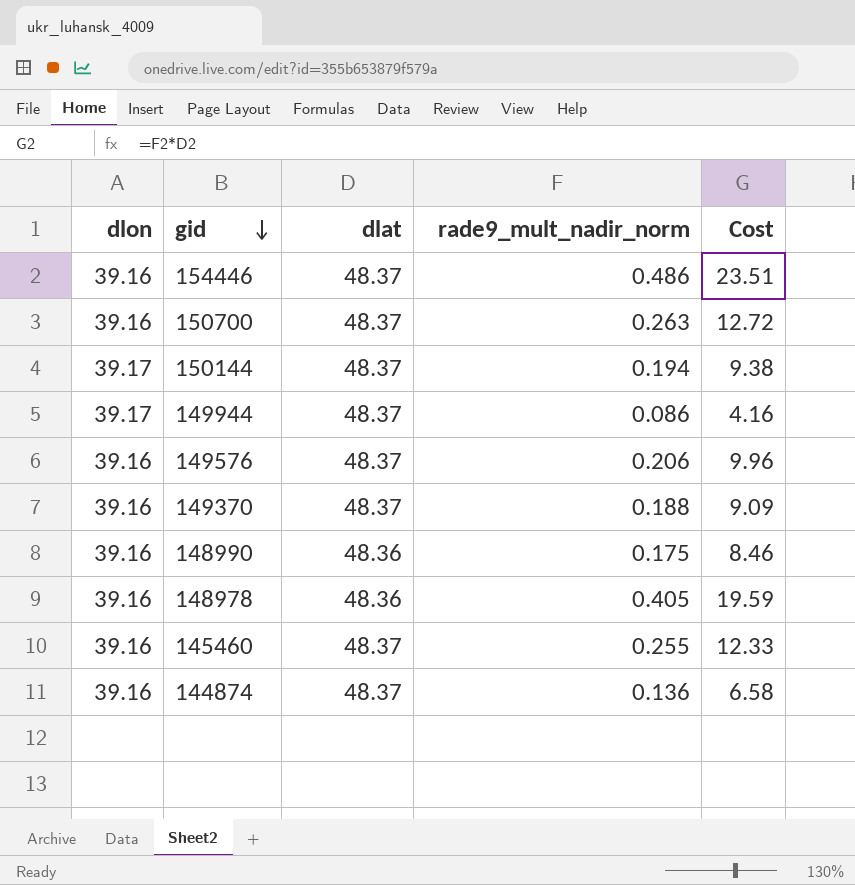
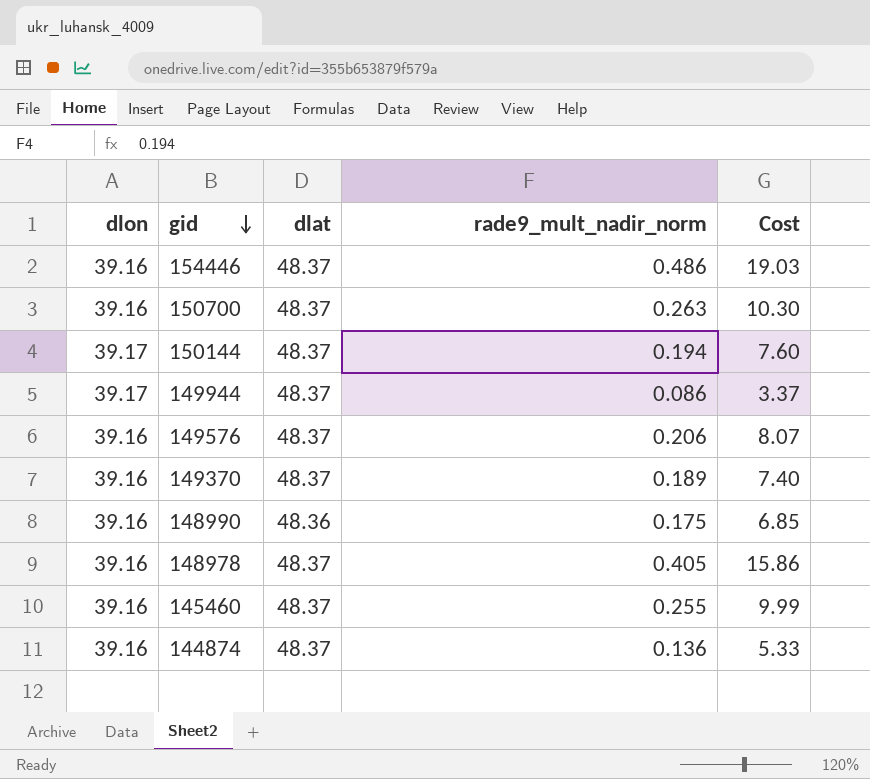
column Cost | formula: [dlat] * [rade9_mult_nadir_norm] -> [dlon] * [rade9_mult_nadir_norm]
149370 | rade9_mult_nadir_norm: 0.188 -> 0.189
148978 | dlat: 48.36 -> 48.37

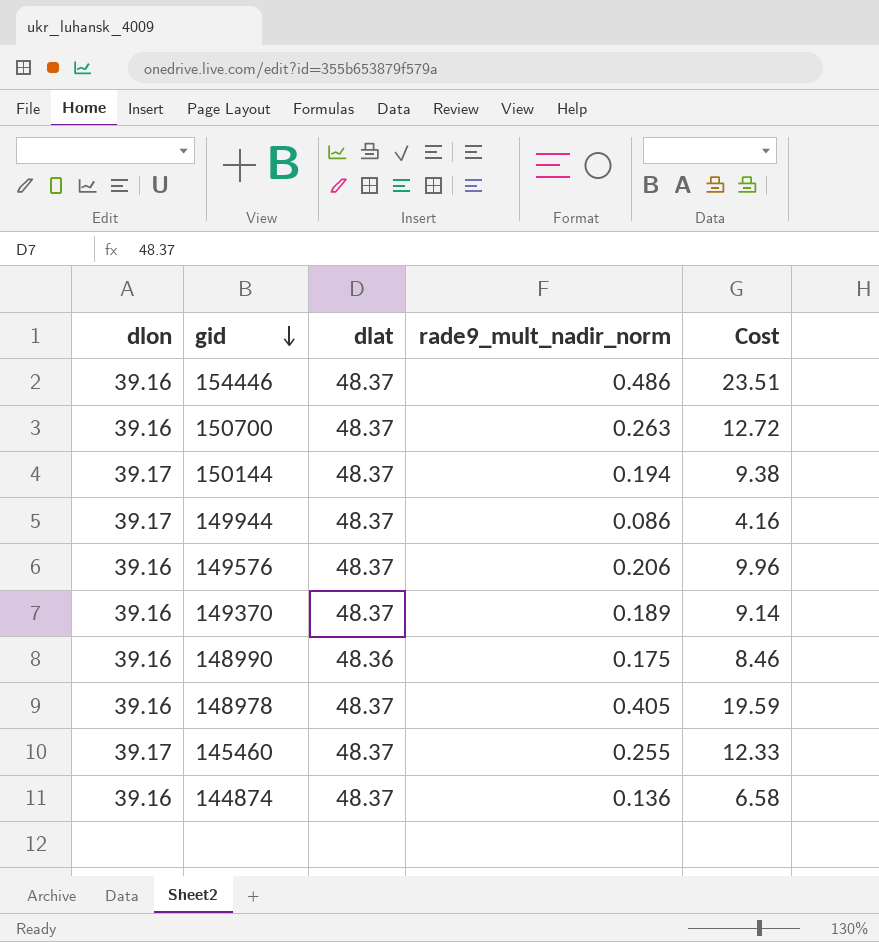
column Cost | formula: [dlon] * [rade9_mult_nadir_norm] -> [dlat] * [rade9_mult_nadir_norm]
145460 | dlon: 39.16 -> 39.17

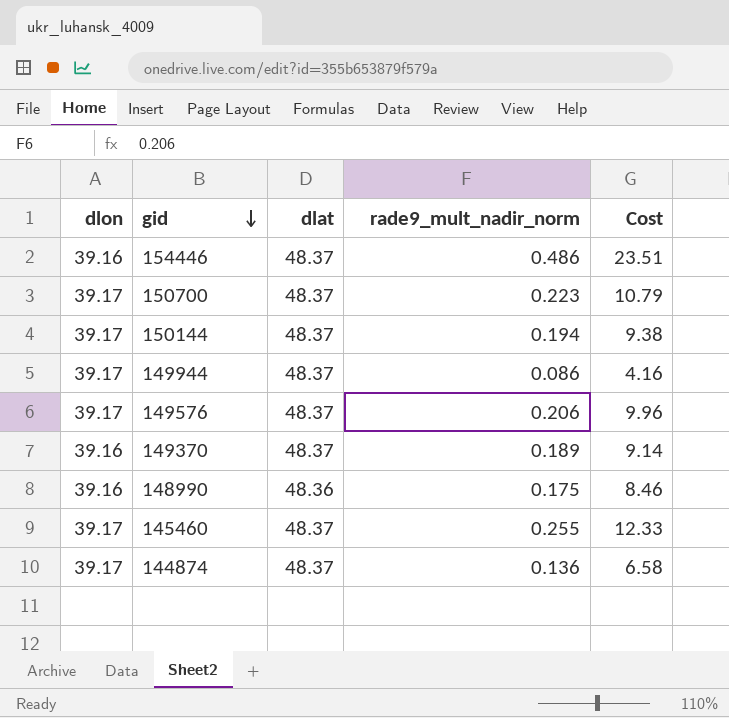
row 148978: 39.16 | 48.37 | 0.405 | 19.59 -> none
150700 | dlon: 39.16 -> 39.17
150700 | rade9_mult_nadir_norm: 0.263 -> 0.223
150700 | Cost: 12.72 -> 10.79
149576 | dlon: 39.16 -> 39.17
144874 | dlon: 39.16 -> 39.17

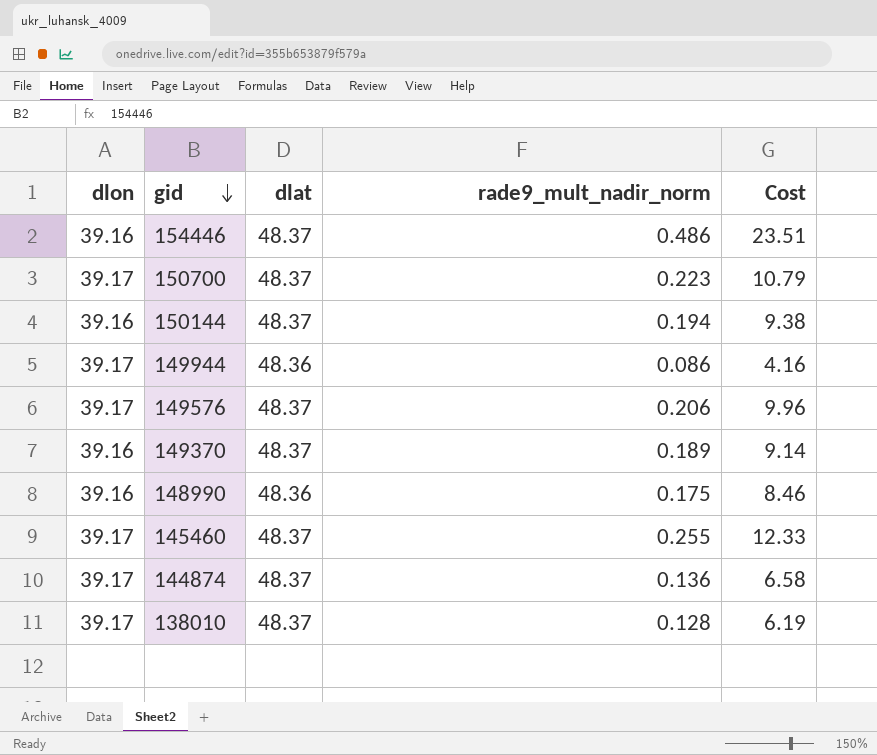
150144 | dlon: 39.17 -> 39.16
149944 | dlat: 48.37 -> 48.36
row 138010: none -> 39.17 | 48.37 | 0.128 | 6.19

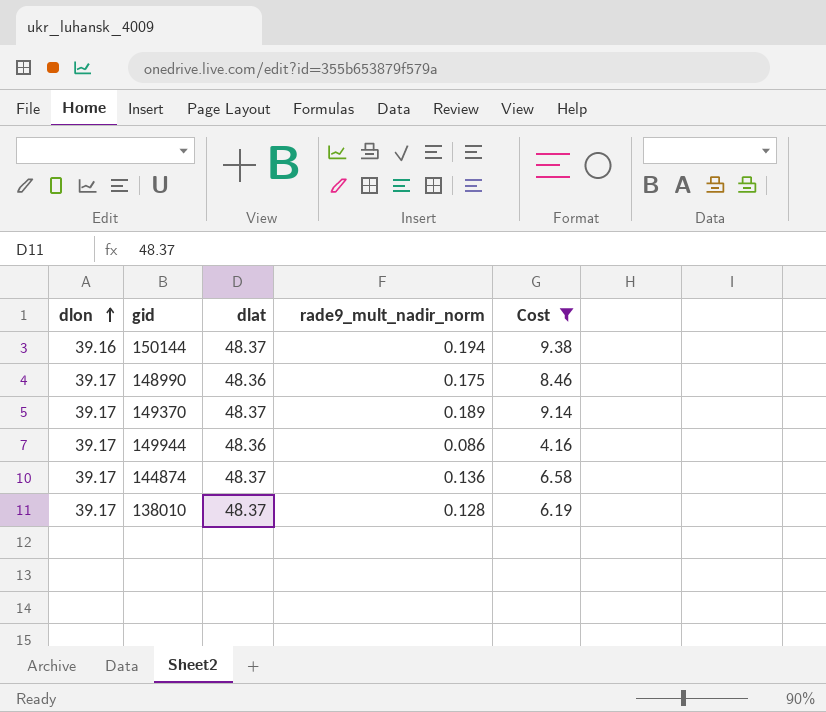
filter: none -> Cost <= 9.38
row order: gid descending -> dlon ascending
148990 | dlon: 39.16 -> 39.17
149370 | dlon: 39.16 -> 39.17

